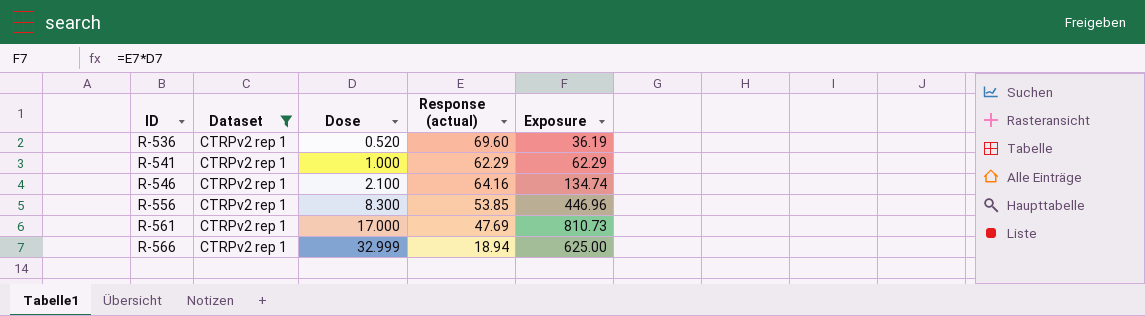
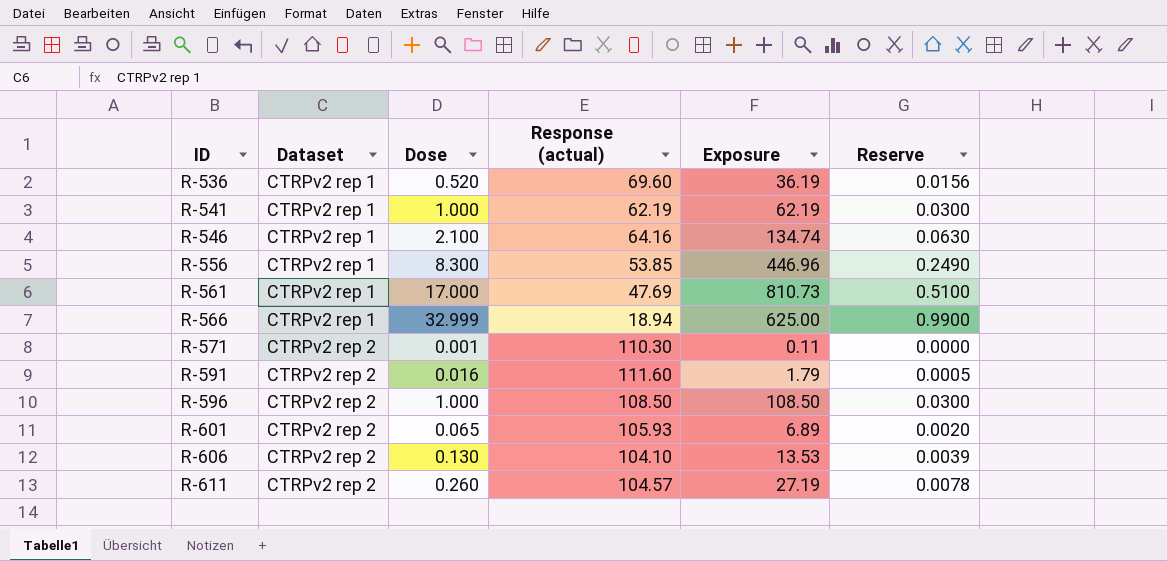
filter: Dataset = CTRPv2 rep 1 -> none
column Reserve | formula: none -> [Dose] * 0.03
R-541 | Response (actual): 62.29 -> 62.19
R-541 | Exposure: 62.29 -> 62.19

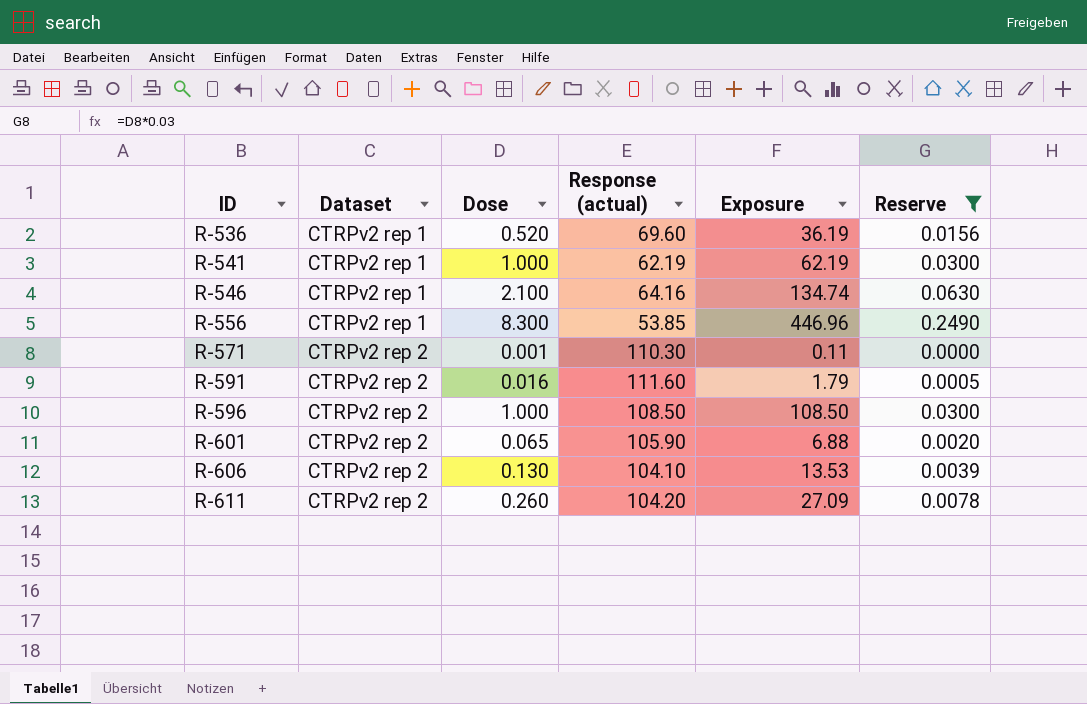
filter: none -> Reserve <= 0.2490
R-601 | Response (actual): 105.93 -> 105.90
R-601 | Exposure: 6.89 -> 6.88
R-611 | Response (actual): 104.57 -> 104.20
R-611 | Exposure: 27.19 -> 27.09

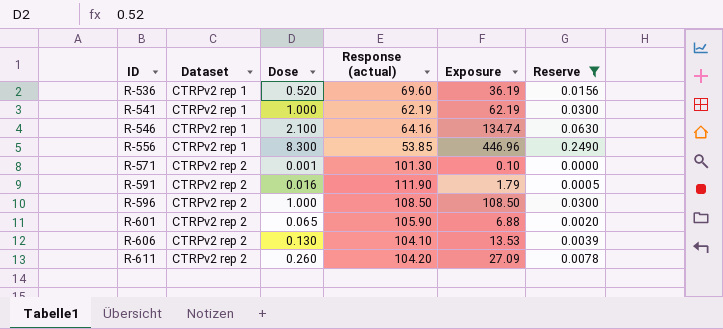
R-571 | Response (actual): 110.30 -> 101.30
R-571 | Exposure: 0.11 -> 0.10
R-591 | Response (actual): 111.60 -> 111.90

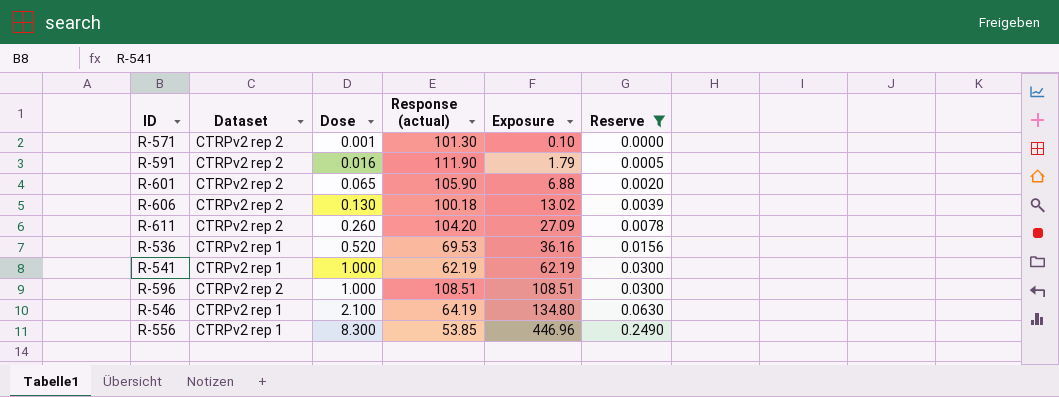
row order: ID ascending -> Dose ascending
R-606 | Response (actual): 104.10 -> 100.18
R-606 | Exposure: 13.53 -> 13.02
R-536 | Response (actual): 69.60 -> 69.53
R-536 | Exposure: 36.19 -> 36.16
R-596 | Response (actual): 108.50 -> 108.51
R-596 | Exposure: 108.50 -> 108.51
R-546 | Response (actual): 64.16 -> 64.19
R-546 | Exposure: 134.74 -> 134.80

